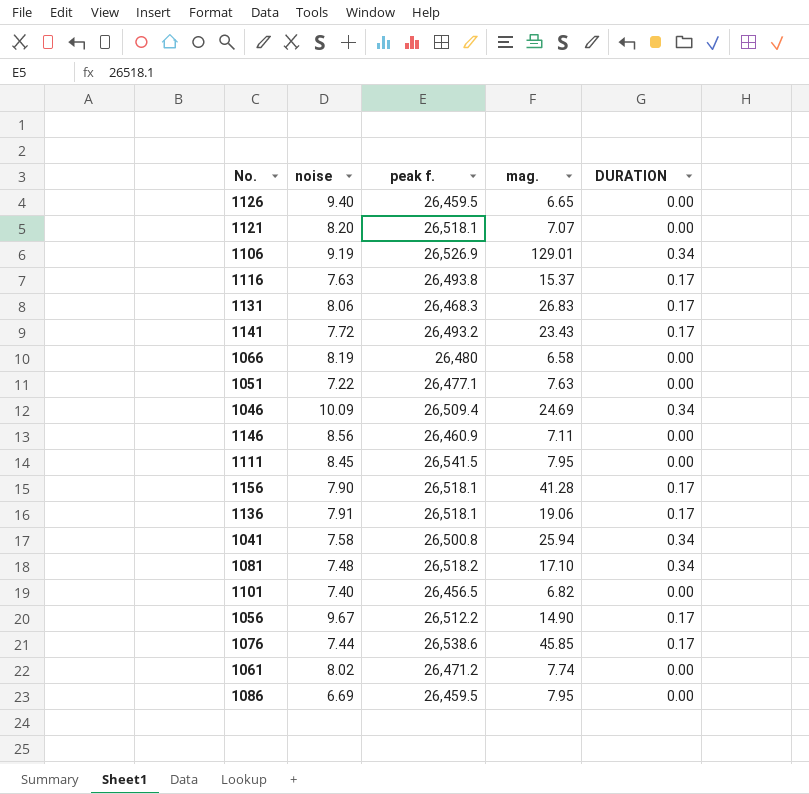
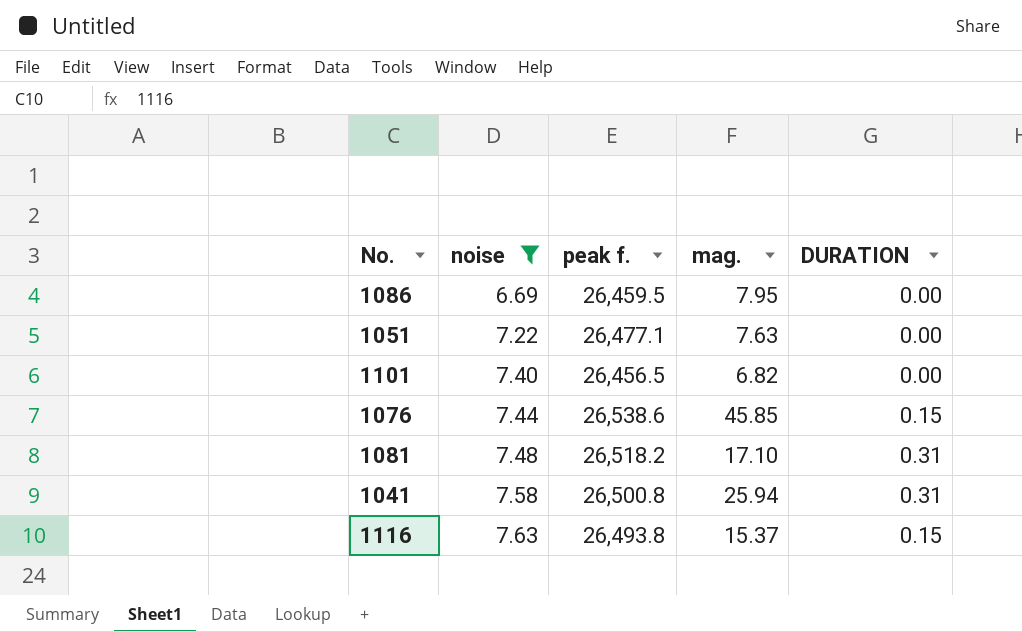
filter: none -> noise <= 7.63
row order: none -> noise ascending
1076 | DURATION: 0.17 -> 0.15
1081 | DURATION: 0.34 -> 0.31
1041 | DURATION: 0.34 -> 0.31
1116 | DURATION: 0.17 -> 0.15

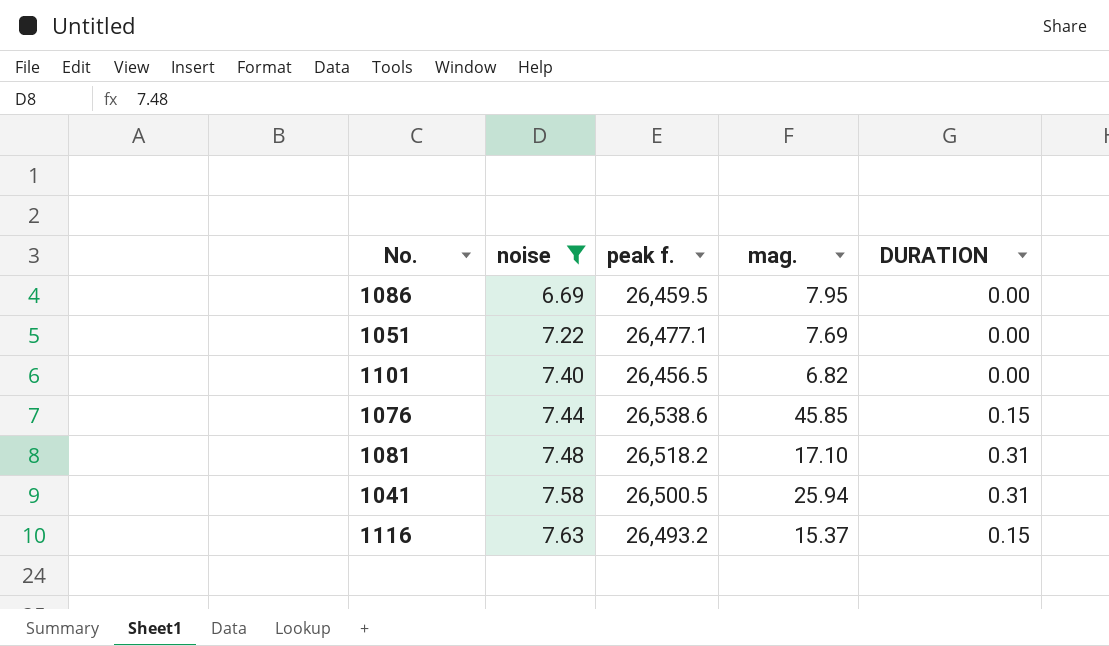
1051 | mag.: 7.63 -> 7.69
1041 | peak f.: 26,500.8 -> 26,500.5
1116 | peak f.: 26,493.8 -> 26,493.2

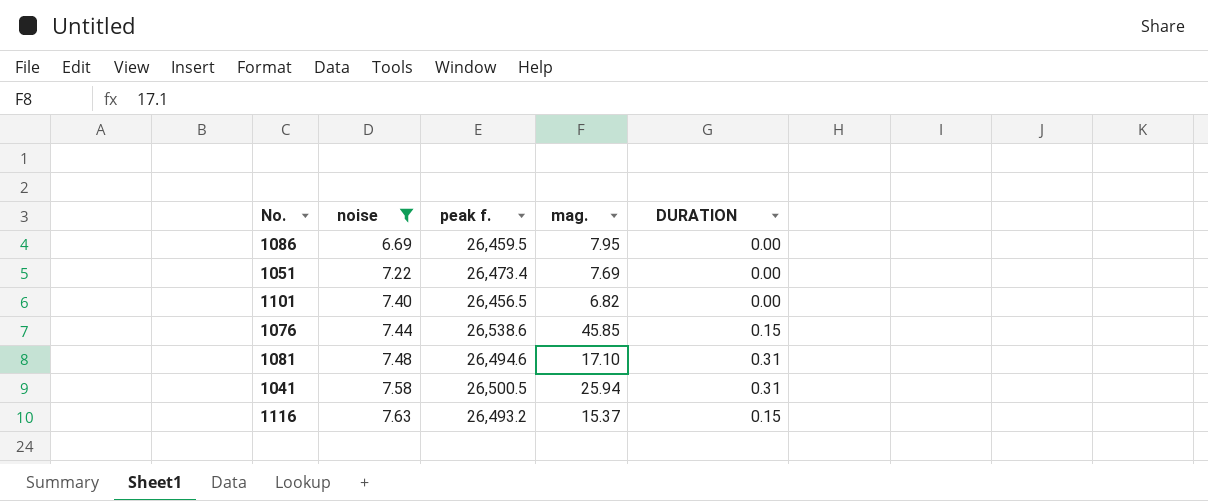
1051 | peak f.: 26,477.1 -> 26,473.4
1081 | peak f.: 26,518.2 -> 26,494.6

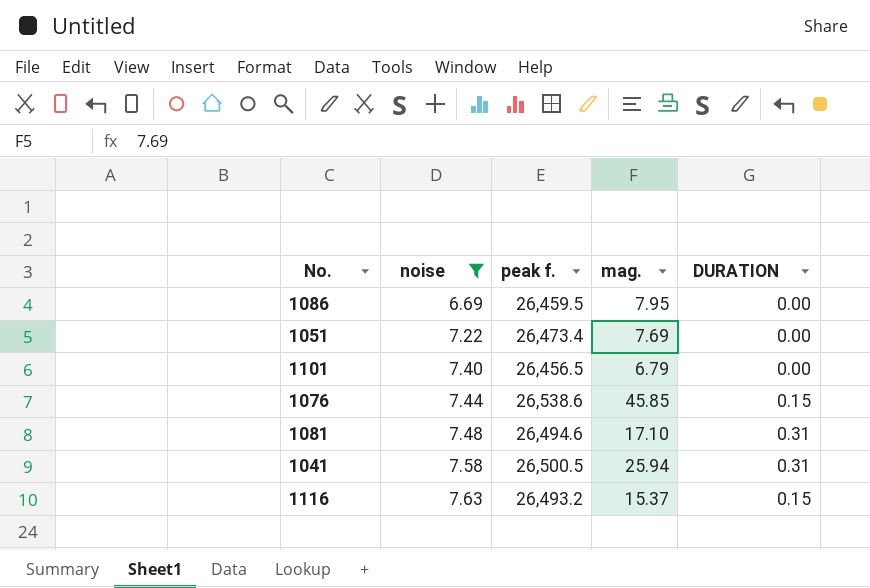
1101 | mag.: 6.82 -> 6.79

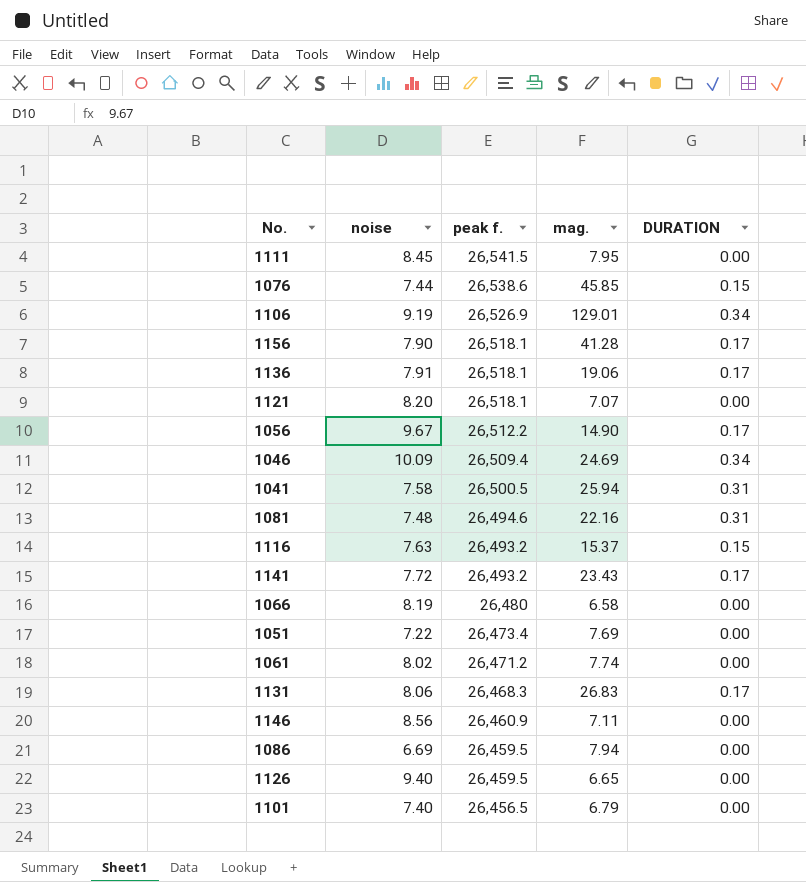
filter: noise <= 7.63 -> none
row order: noise ascending -> peak f. descending
1081 | mag.: 17.10 -> 22.16
1086 | mag.: 7.95 -> 7.94

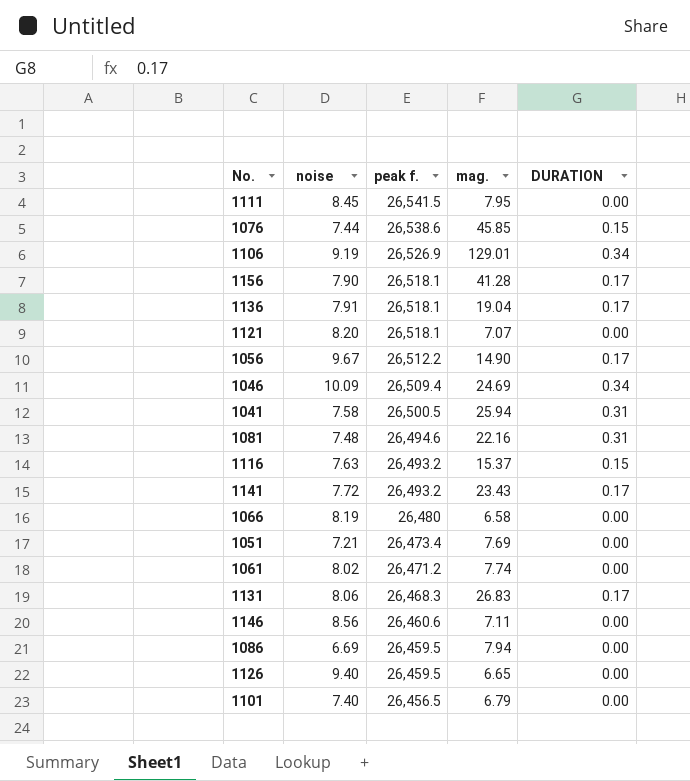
1136 | mag.: 19.06 -> 19.04
1051 | noise: 7.22 -> 7.21
1146 | peak f.: 26,460.9 -> 26,460.6

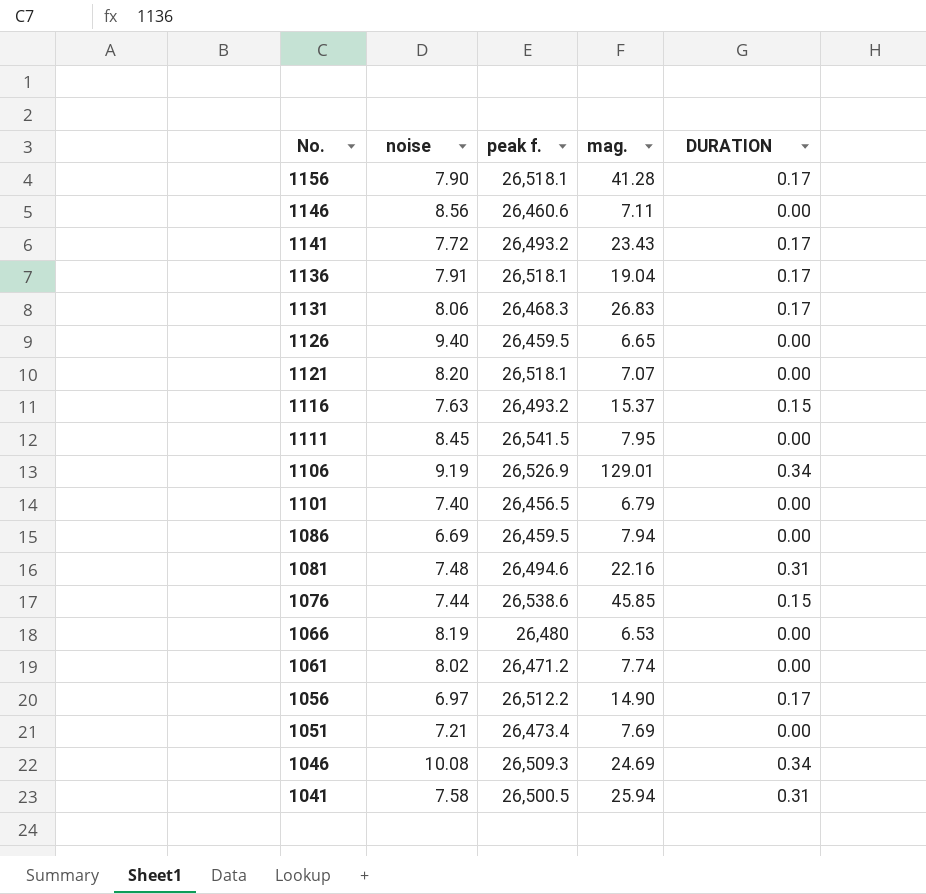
row order: peak f. descending -> No. descending
1066 | mag.: 6.58 -> 6.53
1056 | noise: 9.67 -> 6.97
1046 | noise: 10.09 -> 10.08
1046 | peak f.: 26,509.4 -> 26,509.3

